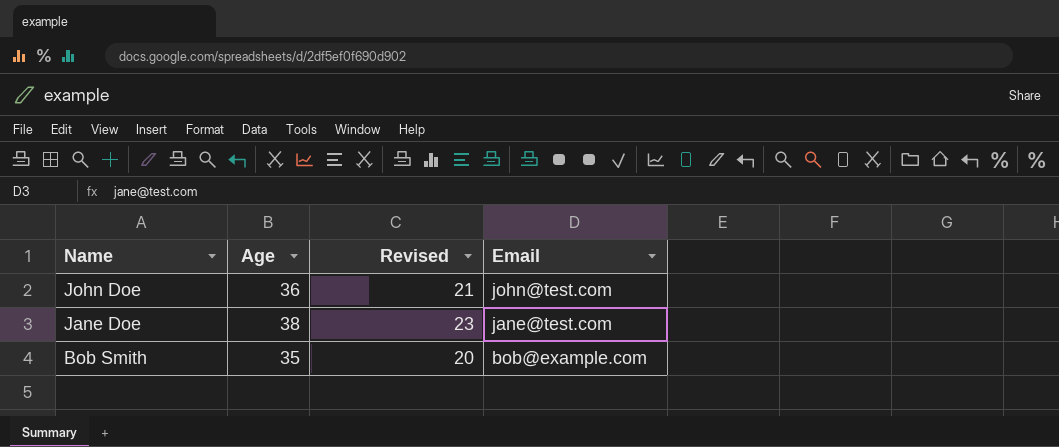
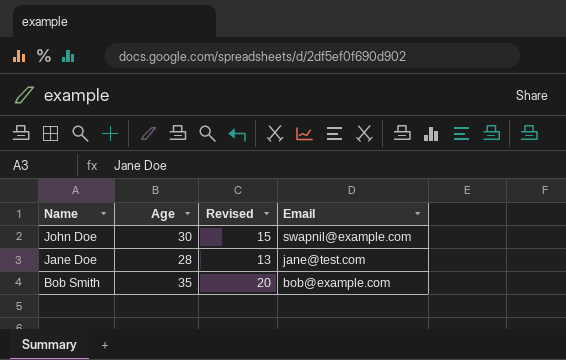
John Doe | Age: 36 -> 30
John Doe | Revised: 21 -> 15
John Doe | Email: john@test.com -> swapnil@example.com
Jane Doe | Age: 38 -> 28
Jane Doe | Revised: 23 -> 13

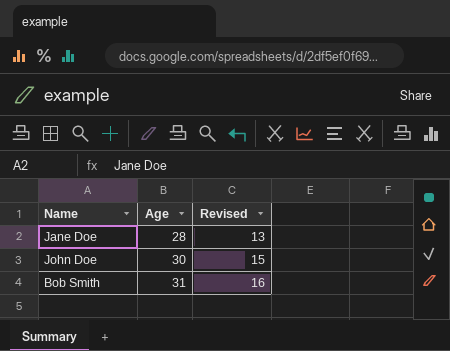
row order: Name descending -> Age ascending
column Email | position: 4 -> none
Bob Smith | Age: 35 -> 31
Bob Smith | Revised: 20 -> 16

